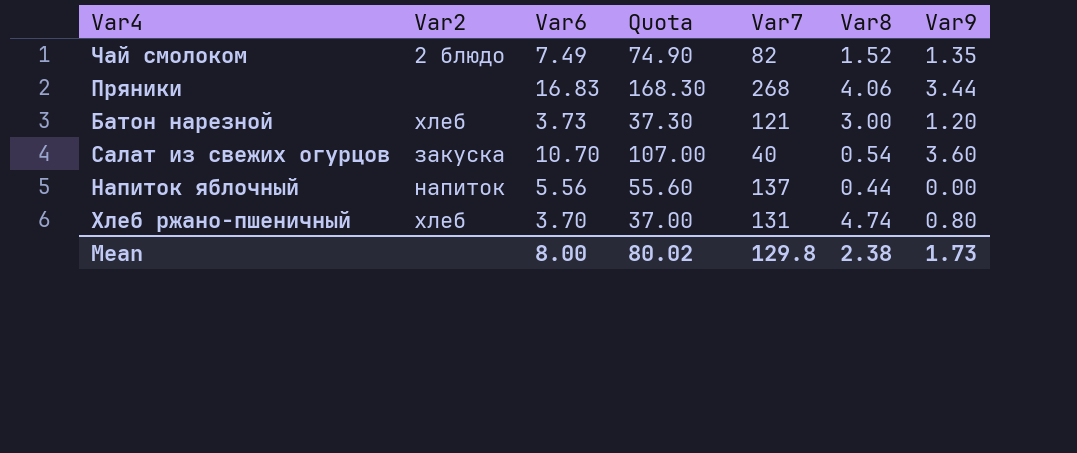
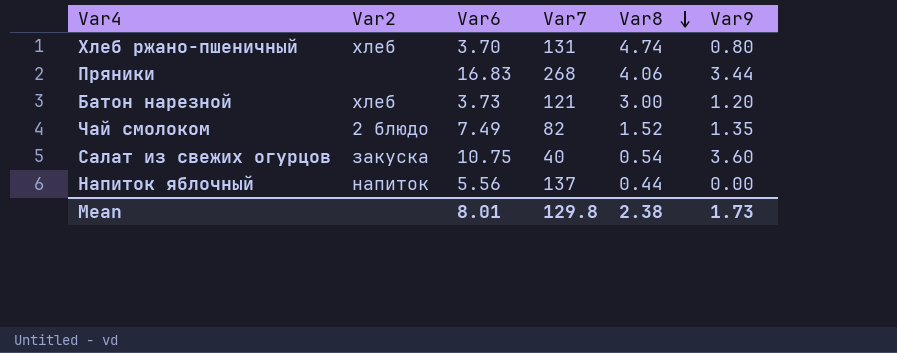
row order: none -> Var8 descending
column Quota | formula: [Var6] * 10 -> none
Салат из свежих огурцов | Var6: 10.70 -> 10.75
Mean | Var6: 8.00 -> 8.01

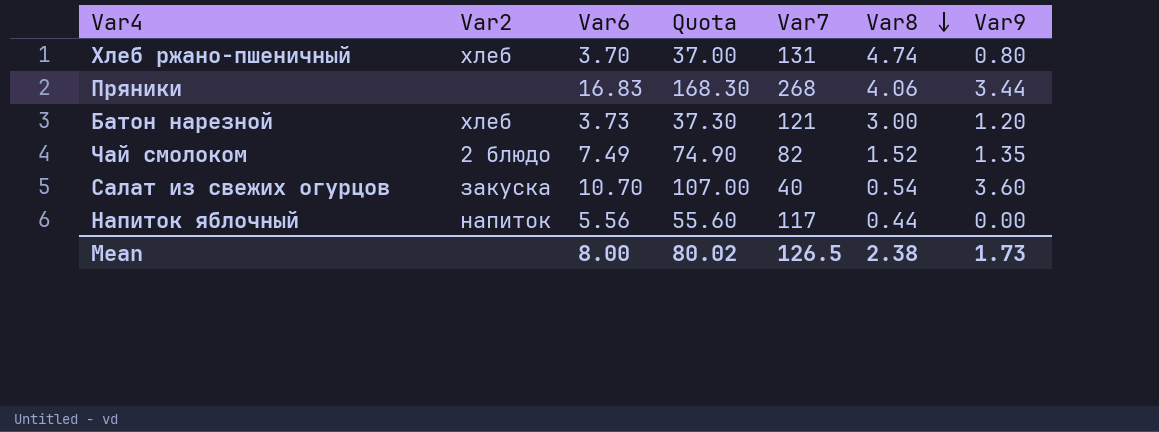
column Quota | formula: none -> [Var6] * 10
Салат из свежих огурцов | Var6: 10.75 -> 10.70
Напиток яблочный | Var7: 137 -> 117
Mean | Var6: 8.01 -> 8.00
Mean | Var7: 129.8 -> 126.5

